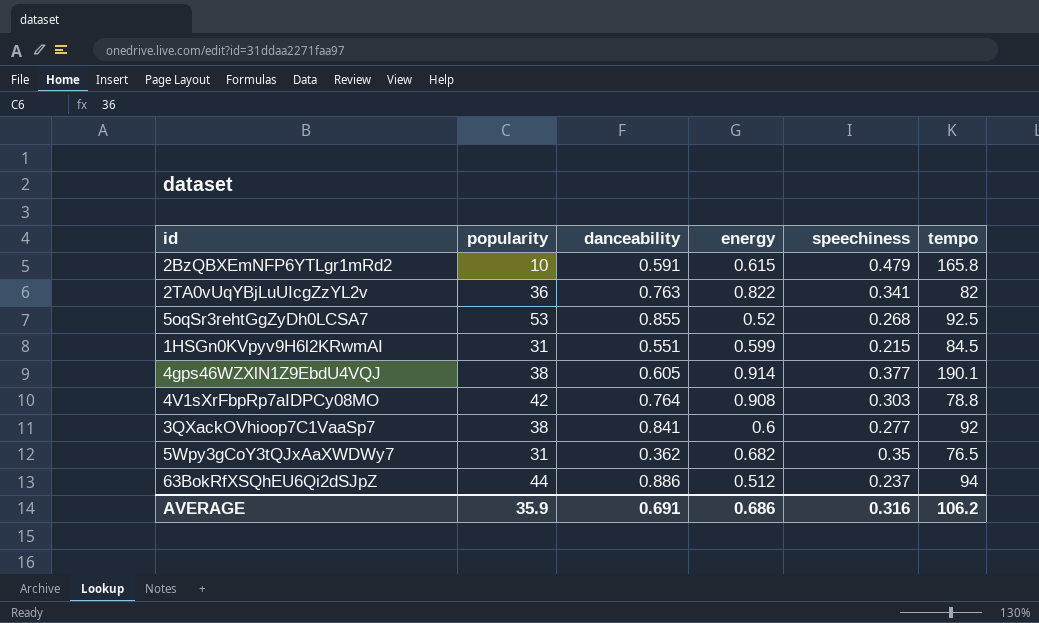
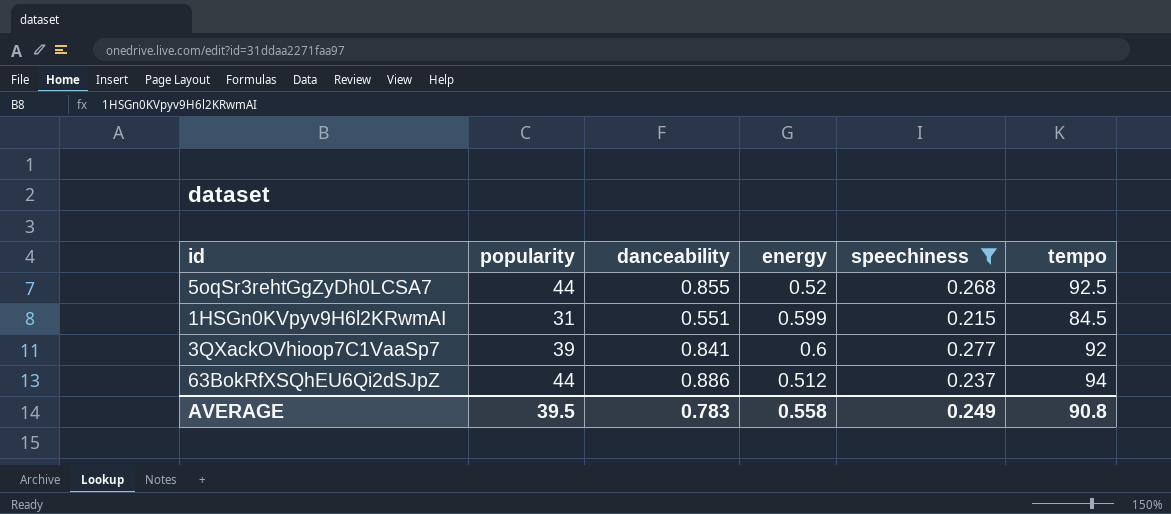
filter: none -> speechiness <= 0.277
5oqSr3rehtGgZyDh0LCSA7 | popularity: 53 -> 44
3QXackOVhioop7C1VaaSp7 | popularity: 38 -> 39
AVERAGE | popularity: 35.9 -> 39.5
AVERAGE | danceability: 0.691 -> 0.783
AVERAGE | energy: 0.686 -> 0.558
AVERAGE | speechiness: 0.316 -> 0.249
AVERAGE | tempo: 106.2 -> 90.8

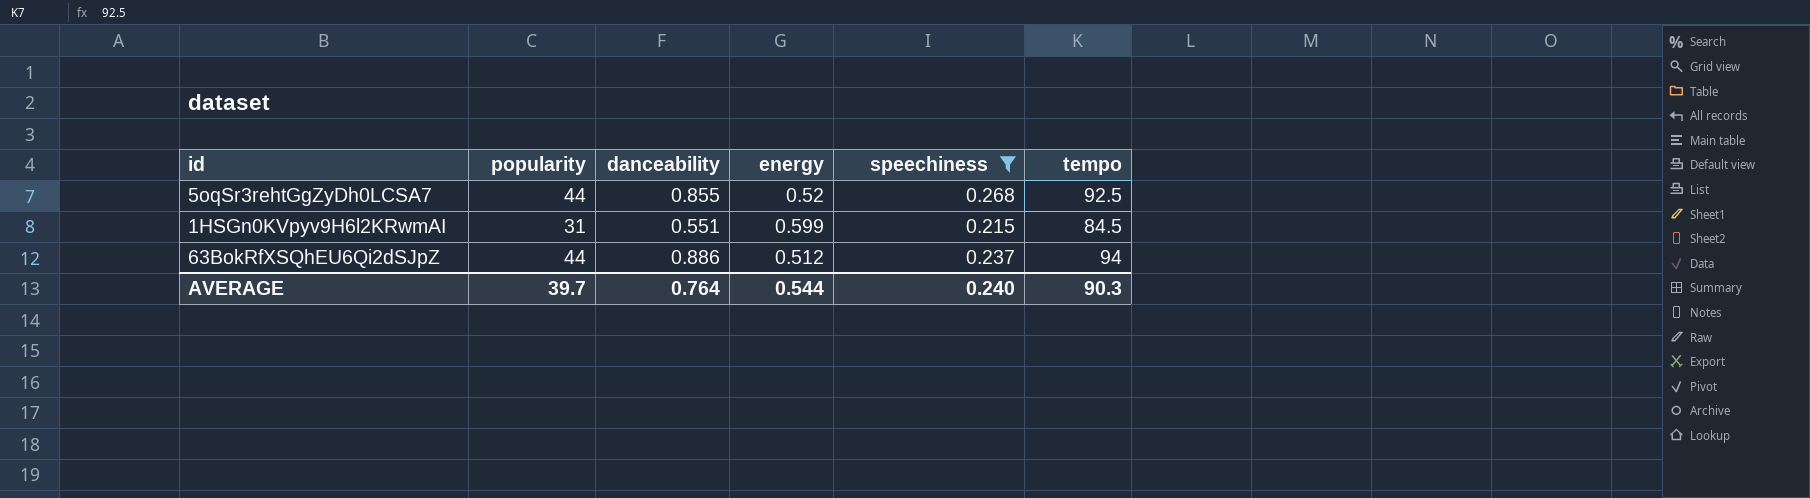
row 3QXackOVhioop7C1VaaSp7: 39 | 0.841 | 0.6 | 0.277 | 92 -> none
AVERAGE | popularity: 39.5 -> 39.7
AVERAGE | danceability: 0.783 -> 0.764
AVERAGE | energy: 0.558 -> 0.544
AVERAGE | speechiness: 0.249 -> 0.240
AVERAGE | tempo: 90.8 -> 90.3

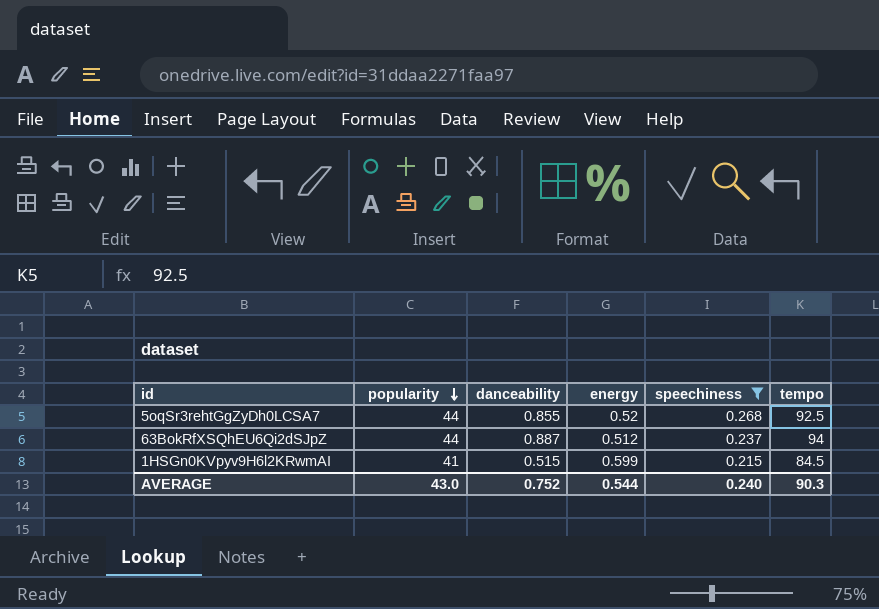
row order: none -> popularity descending
63BokRfXSQhEU6Qi2dSJpZ | danceability: 0.886 -> 0.887
1HSGn0KVpyv9H6l2KRwmAI | popularity: 31 -> 41
1HSGn0KVpyv9H6l2KRwmAI | danceability: 0.551 -> 0.515
AVERAGE | popularity: 39.7 -> 43.0
AVERAGE | danceability: 0.764 -> 0.752

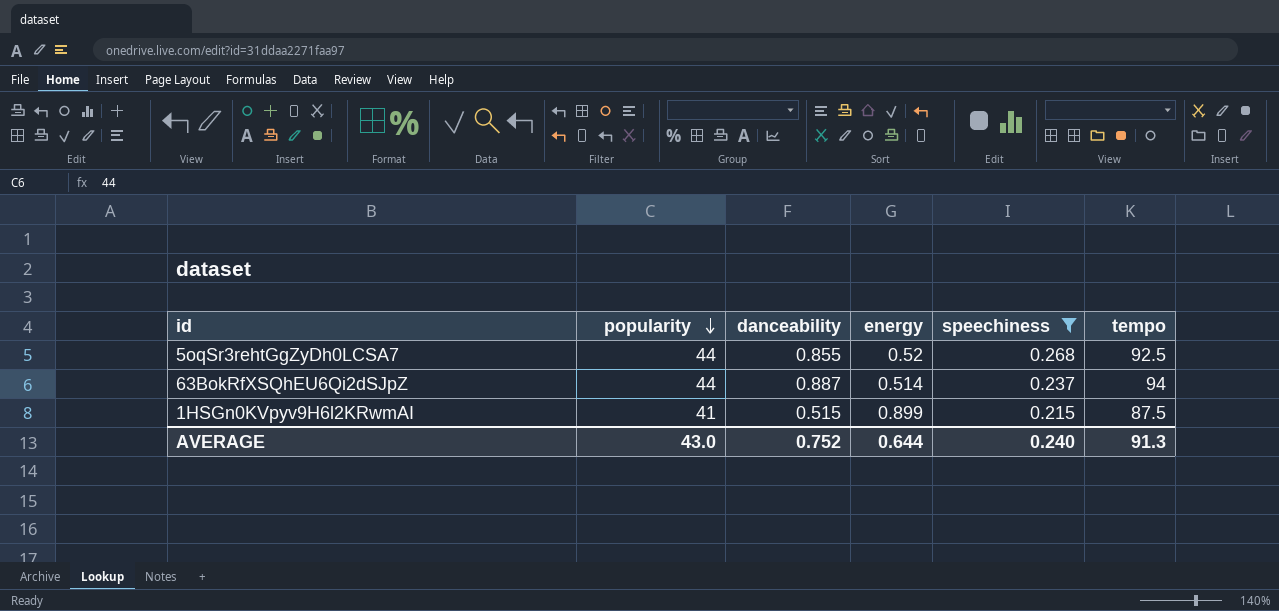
63BokRfXSQhEU6Qi2dSJpZ | energy: 0.512 -> 0.514
1HSGn0KVpyv9H6l2KRwmAI | energy: 0.599 -> 0.899
1HSGn0KVpyv9H6l2KRwmAI | tempo: 84.5 -> 87.5
AVERAGE | energy: 0.544 -> 0.644
AVERAGE | tempo: 90.3 -> 91.3

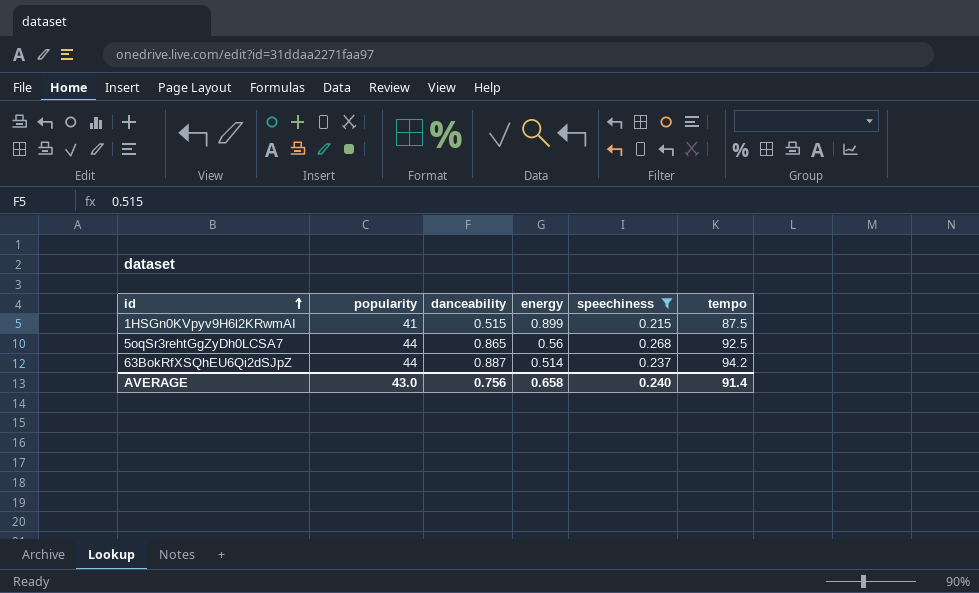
row order: popularity descending -> id ascending
5oqSr3rehtGgZyDh0LCSA7 | danceability: 0.855 -> 0.865
5oqSr3rehtGgZyDh0LCSA7 | energy: 0.52 -> 0.56
63BokRfXSQhEU6Qi2dSJpZ | tempo: 94 -> 94.2
AVERAGE | danceability: 0.752 -> 0.756
AVERAGE | energy: 0.644 -> 0.658
AVERAGE | tempo: 91.3 -> 91.4

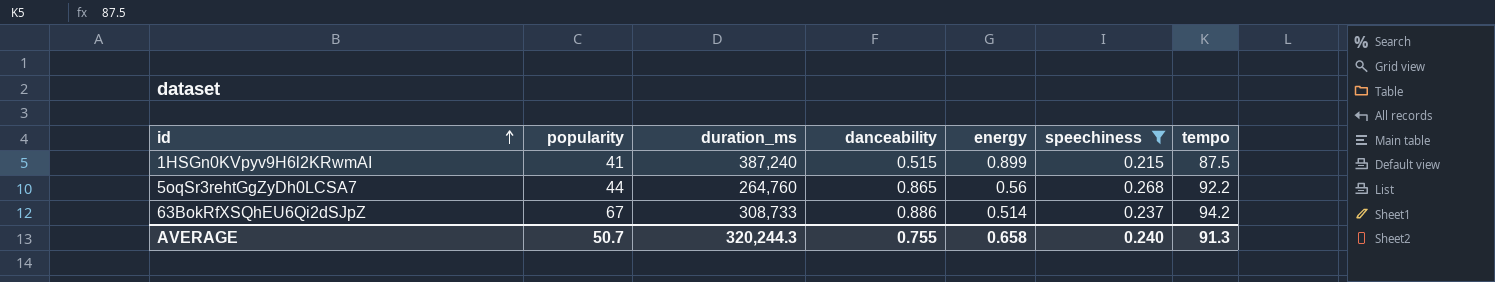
column duration_ms | position: none -> 3
5oqSr3rehtGgZyDh0LCSA7 | tempo: 92.5 -> 92.2
63BokRfXSQhEU6Qi2dSJpZ | popularity: 44 -> 67
63BokRfXSQhEU6Qi2dSJpZ | danceability: 0.887 -> 0.886
AVERAGE | popularity: 43.0 -> 50.7
AVERAGE | danceability: 0.756 -> 0.755
AVERAGE | tempo: 91.4 -> 91.3

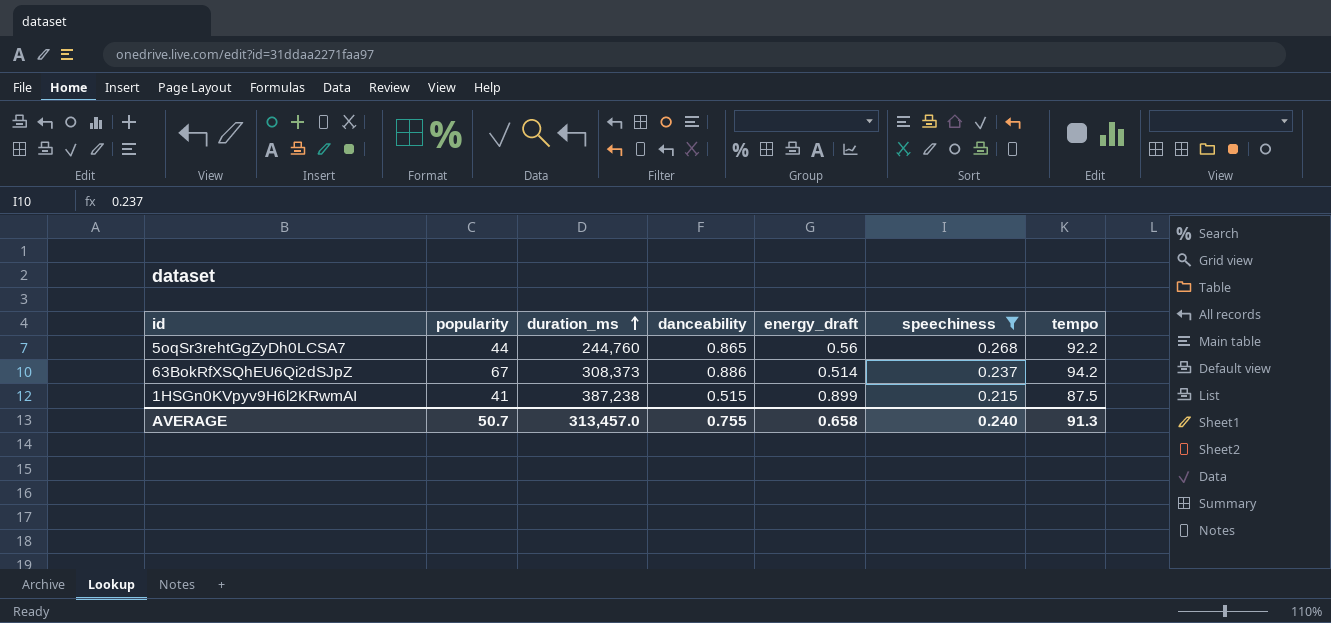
row order: id ascending -> duration_ms ascending
column name: energy -> energy_draft
5oqSr3rehtGgZyDh0LCSA7 | duration_ms: 264,760 -> 244,760
63BokRfXSQhEU6Qi2dSJpZ | duration_ms: 308,733 -> 308,373
1HSGn0KVpyv9H6l2KRwmAI | duration_ms: 387,240 -> 387,238
AVERAGE | duration_ms: 320,244.3 -> 313,457.0

